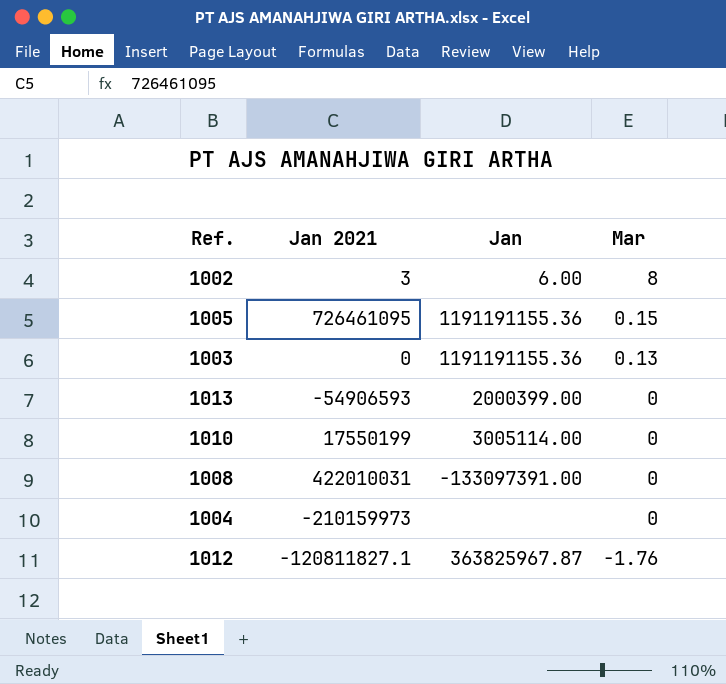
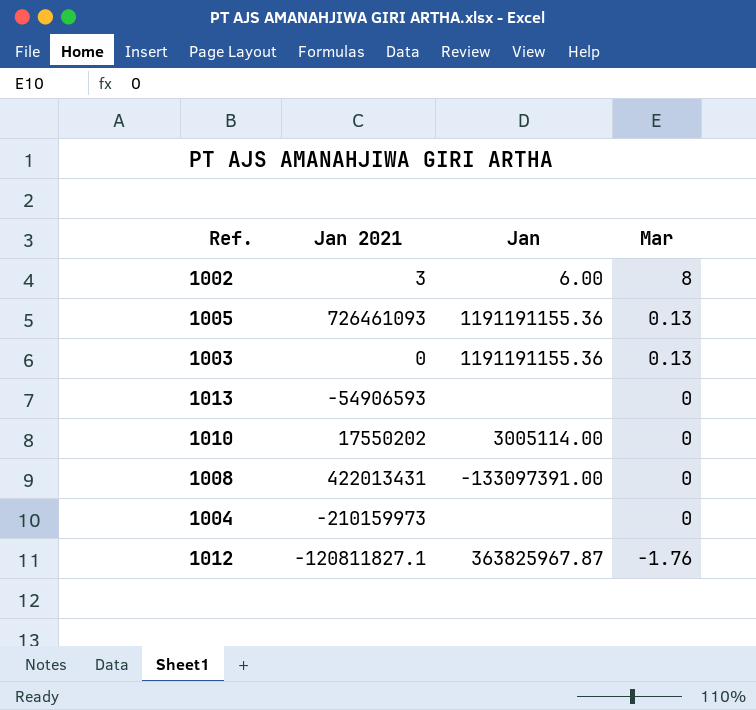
1005 | Jan 2021: 726461095 -> 726461093
1005 | Mar: 0.15 -> 0.13
1013 | Jan: 2000399.00 -> none
1010 | Jan 2021: 17550199 -> 17550202
1008 | Jan 2021: 422010031 -> 422013431

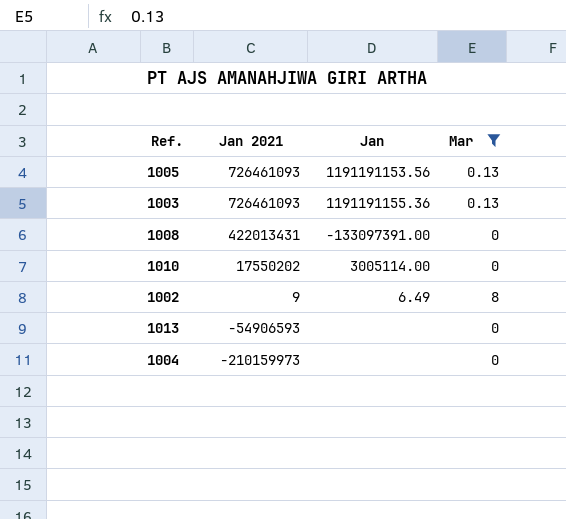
filter: none -> Mar != -1.76
row order: Mar descending -> Jan 2021 descending
1005 | Jan: 1191191155.36 -> 1191191153.56
1003 | Jan 2021: 0 -> 726461093
1002 | Jan 2021: 3 -> 9
1002 | Jan: 6.00 -> 6.49

